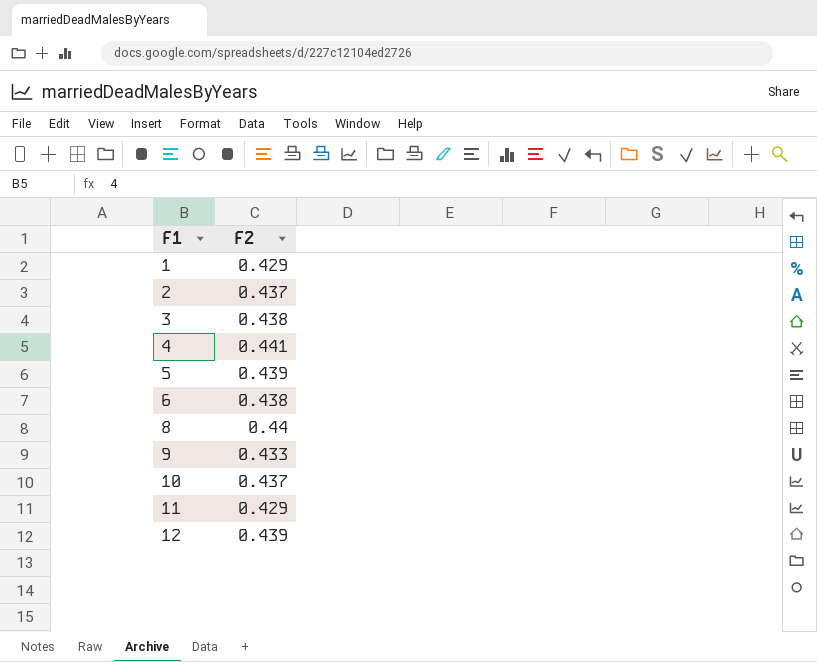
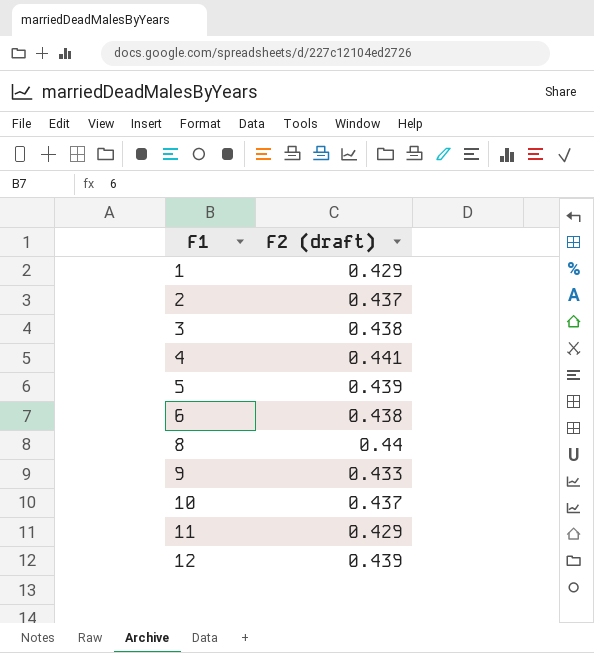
column name: F2 -> F2 (draft)

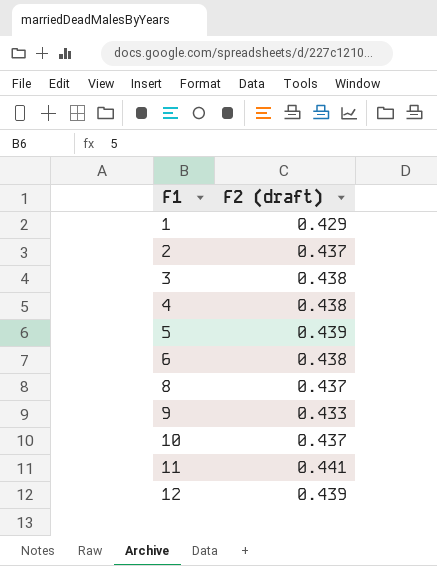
4 | F2 (draft): 0.441 -> 0.438
8 | F2 (draft): 0.44 -> 0.437
11 | F2 (draft): 0.429 -> 0.441

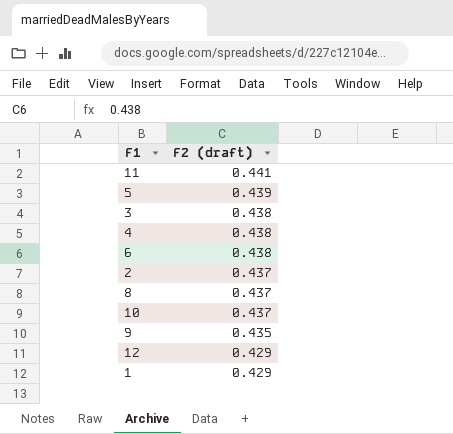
row order: F1 ascending -> F2 (draft) descending
9 | F2 (draft): 0.433 -> 0.435
12 | F2 (draft): 0.439 -> 0.429

